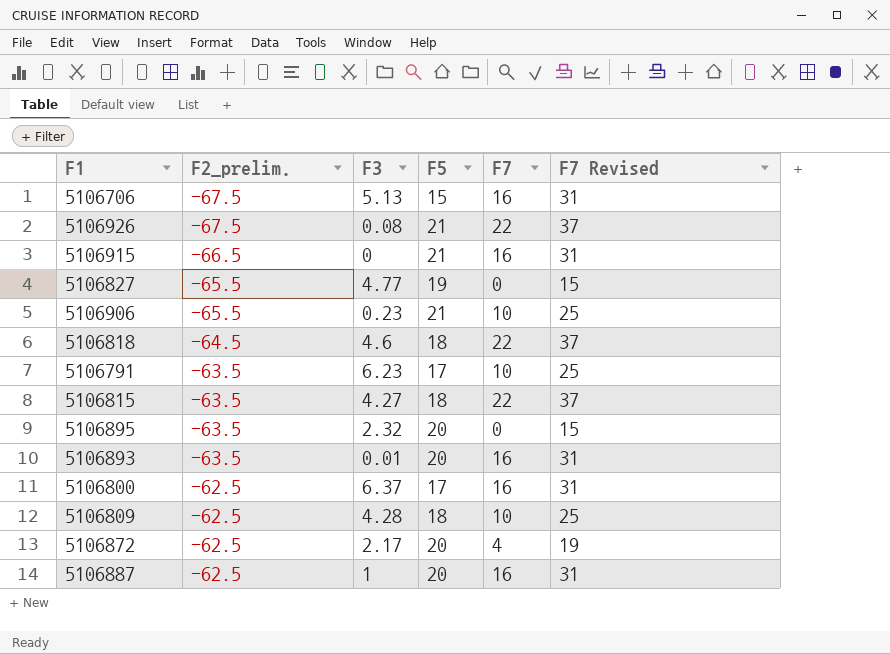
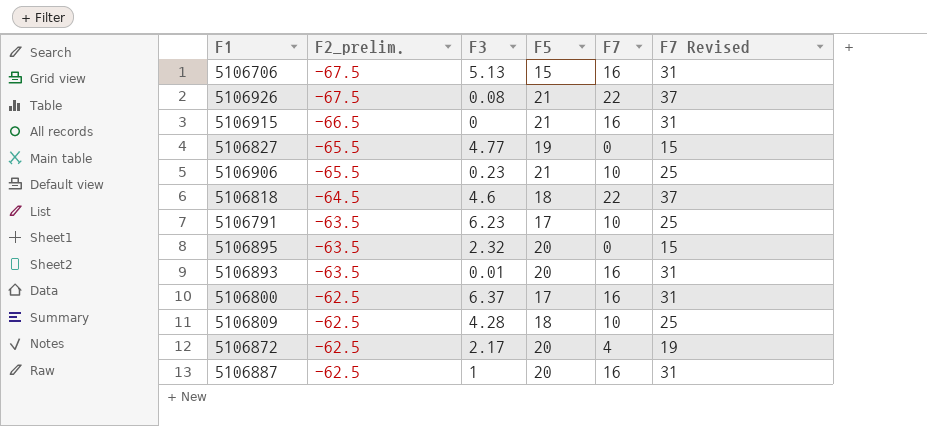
row 5106815: -63.5 | 4.27 | 18 | 22 | 37 -> none

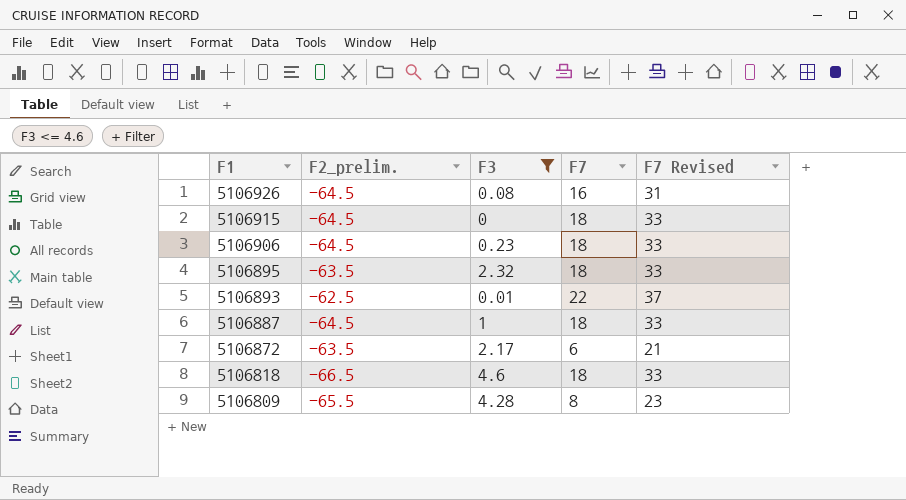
filter: none -> F3 <= 4.6
row order: F2_prelim. ascending -> F1 descending
column F5 | position: 4 -> none
5106926 | F2_prelim.: -67.5 -> -64.5
5106926 | F7: 22 -> 16
5106926 | F7 Revised: 37 -> 31
5106915 | F2_prelim.: -66.5 -> -64.5
5106915 | F7: 16 -> 18
5106915 | F7 Revised: 31 -> 33
5106906 | F2_prelim.: -65.5 -> -64.5
5106906 | F7: 10 -> 18
5106906 | F7 Revised: 25 -> 33
5106895 | F7: 0 -> 18
5106895 | F7 Revised: 15 -> 33
5106893 | F2_prelim.: -63.5 -> -62.5
5106893 | F7: 16 -> 22
5106893 | F7 Revised: 31 -> 37
5106887 | F2_prelim.: -62.5 -> -64.5
5106887 | F7: 16 -> 18
5106887 | F7 Revised: 31 -> 33
5106872 | F2_prelim.: -62.5 -> -63.5
5106872 | F7: 4 -> 6
5106872 | F7 Revised: 19 -> 21
5106818 | F2_prelim.: -64.5 -> -66.5
5106818 | F7: 22 -> 18
5106818 | F7 Revised: 37 -> 33
5106809 | F2_prelim.: -62.5 -> -65.5
5106809 | F7: 10 -> 8
5106809 | F7 Revised: 25 -> 23

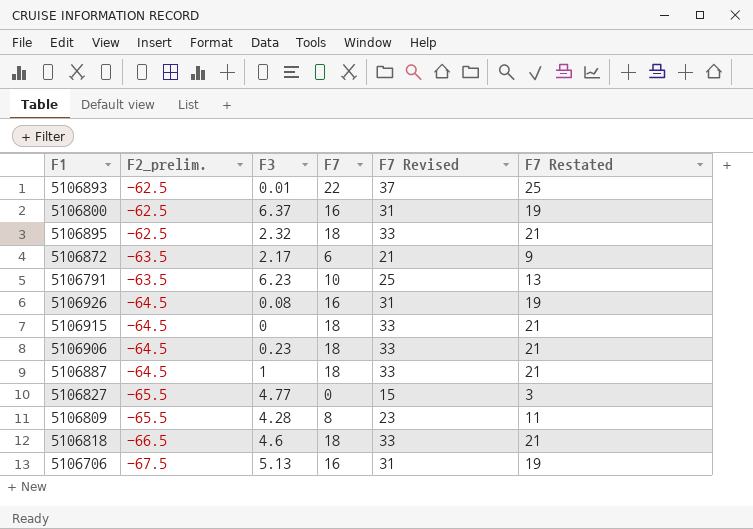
filter: F3 <= 4.6 -> none
row order: F1 descending -> F2_prelim. descending
column F7 Restated | formula: none -> [F7] + 3
5106895 | F2_prelim.: -63.5 -> -62.5

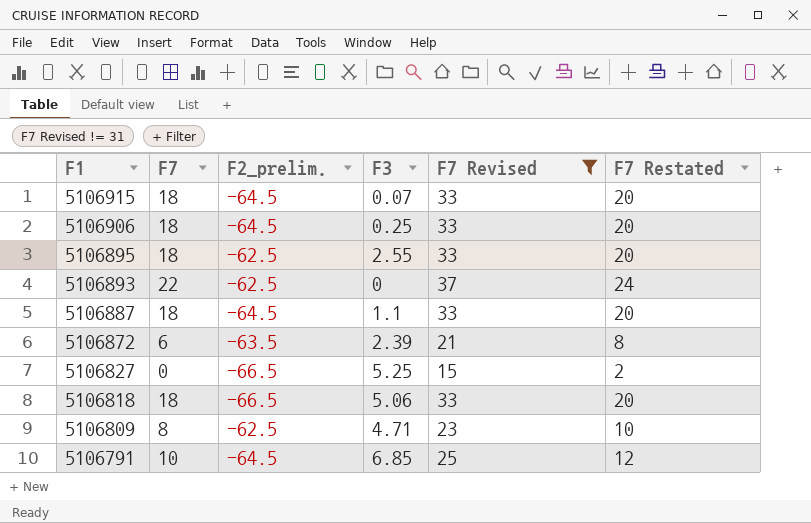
filter: none -> F7 Revised != 31
row order: F2_prelim. descending -> F1 descending
column F7 | position: 4 -> 2
column F7 Restated | formula: [F7] + 3 -> [F7] + 2
5106915 | F3: 0 -> 0.07
5106906 | F3: 0.23 -> 0.25
5106895 | F3: 2.32 -> 2.55
5106893 | F3: 0.01 -> 0
5106887 | F3: 1 -> 1.1
5106872 | F3: 2.17 -> 2.39
5106827 | F2_prelim.: -65.5 -> -66.5
5106827 | F3: 4.77 -> 5.25
5106818 | F3: 4.6 -> 5.06
5106809 | F2_prelim.: -65.5 -> -62.5
5106809 | F3: 4.28 -> 4.71
5106791 | F2_prelim.: -63.5 -> -64.5
5106791 | F3: 6.23 -> 6.85

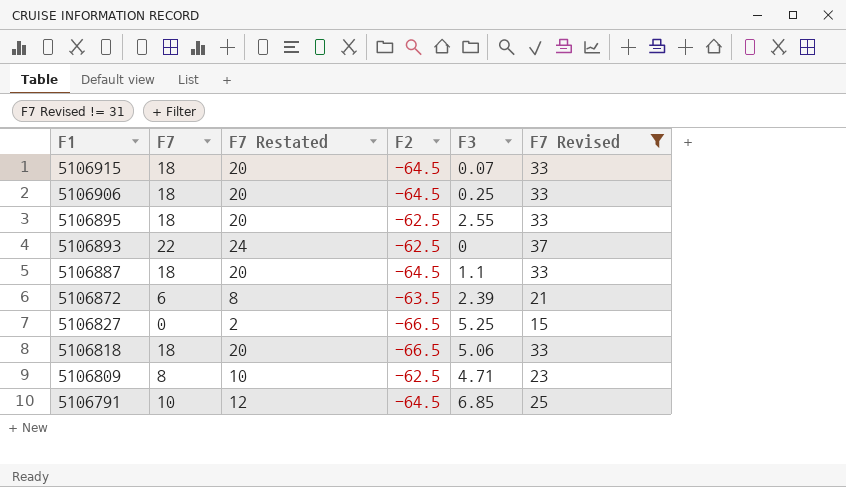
column F7 Restated | position: 6 -> 3
column name: F2_prelim. -> F2

